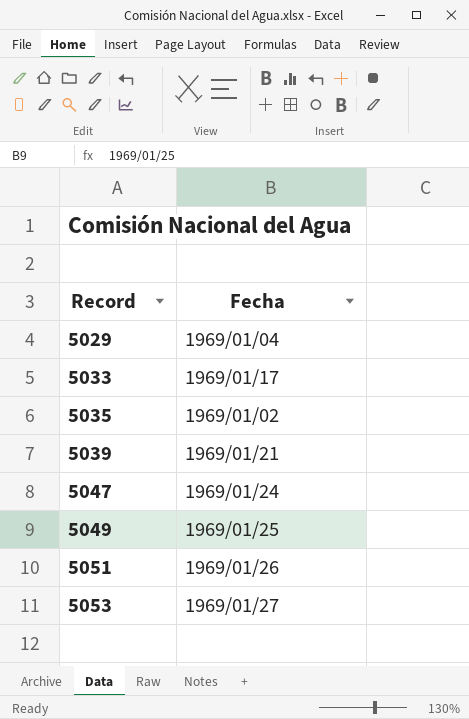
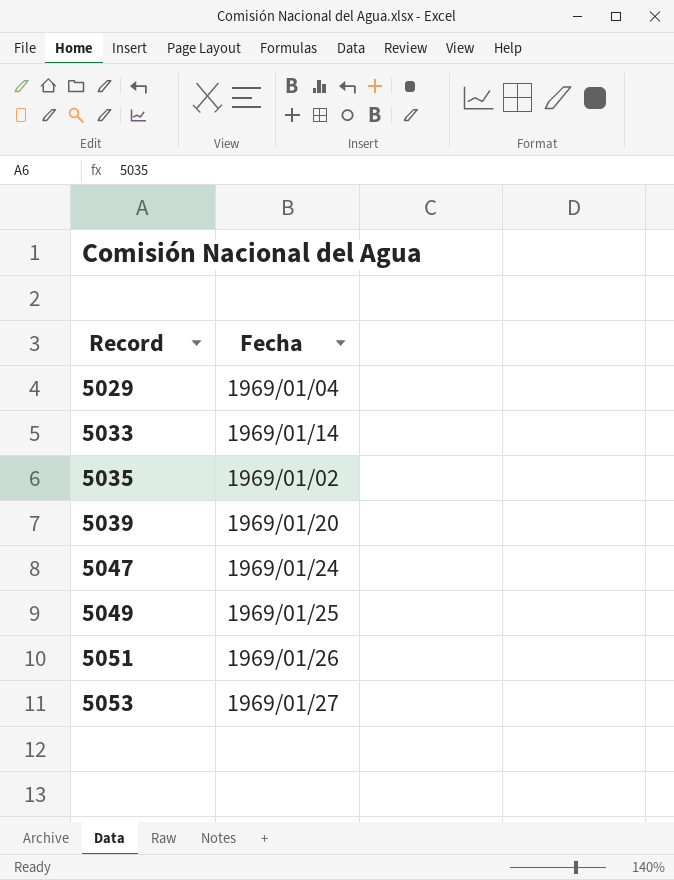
5033 | Fecha: 1969/01/17 -> 1969/01/14
5039 | Fecha: 1969/01/21 -> 1969/01/20

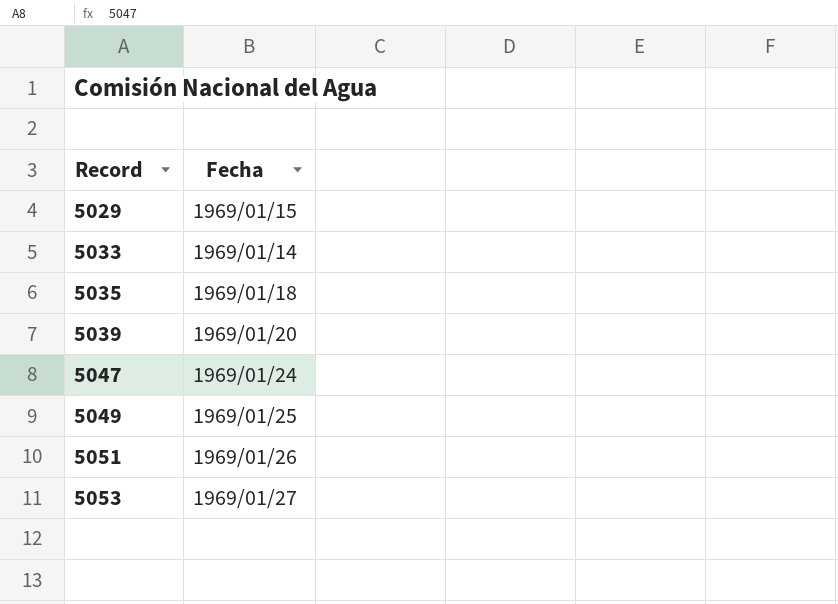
5029 | Fecha: 1969/01/04 -> 1969/01/15
5035 | Fecha: 1969/01/02 -> 1969/01/18

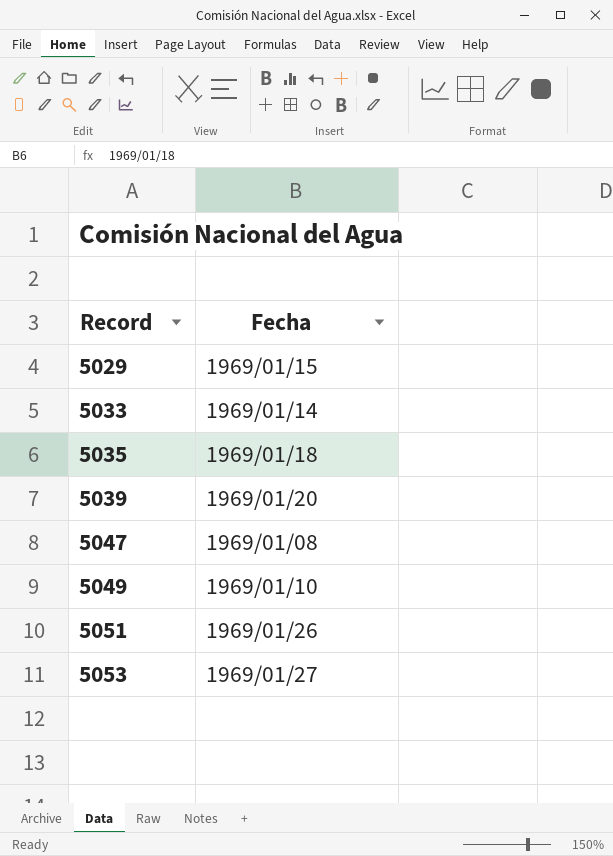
5047 | Fecha: 1969/01/24 -> 1969/01/08
5049 | Fecha: 1969/01/25 -> 1969/01/10

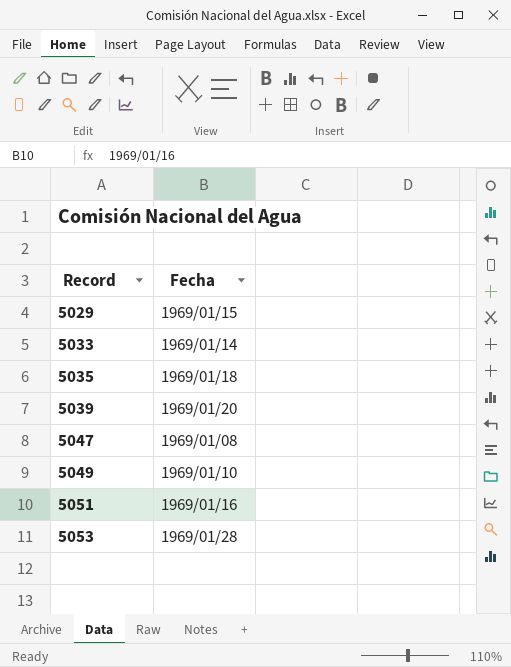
5051 | Fecha: 1969/01/26 -> 1969/01/16
5053 | Fecha: 1969/01/27 -> 1969/01/28

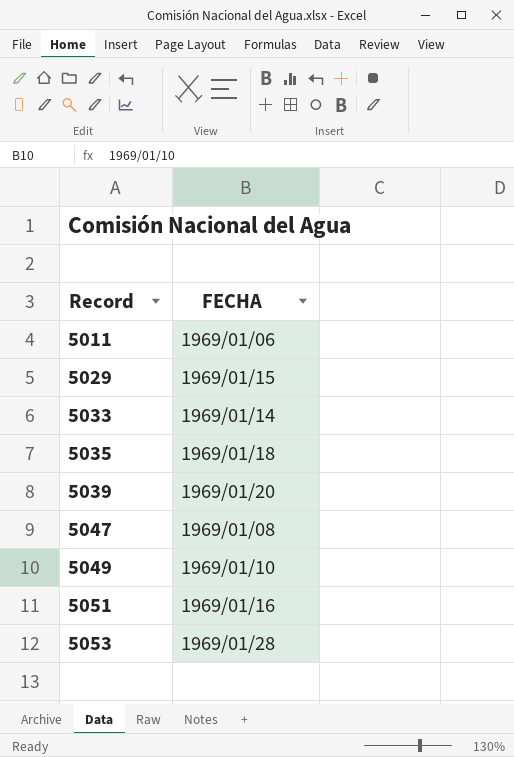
column name: Fecha -> FECHA
row 5011: none -> 1969/01/06

